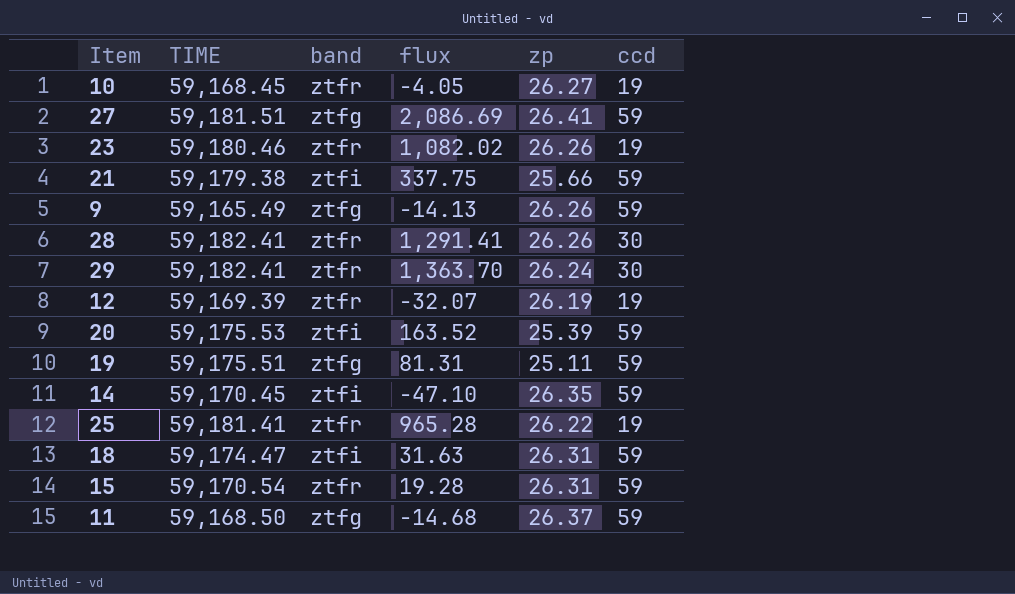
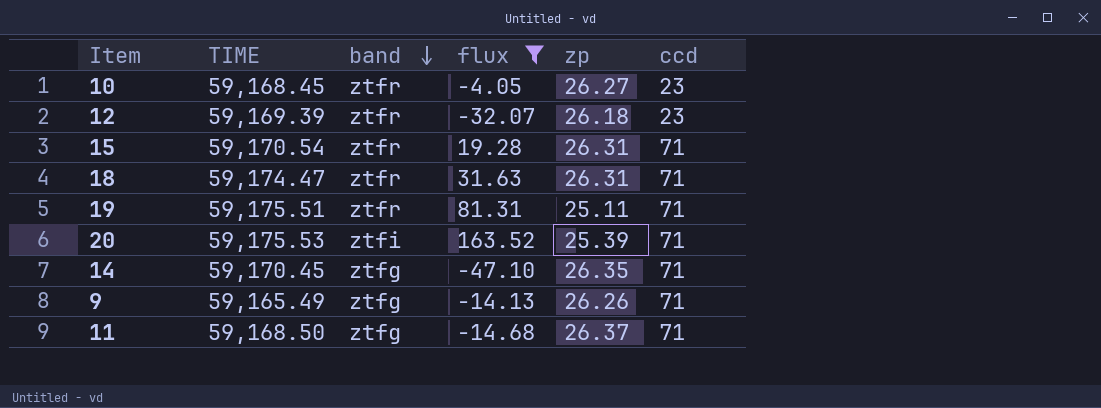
filter: none -> flux <= 163.52
row order: none -> band descending
10 | ccd: 19 -> 23
12 | zp: 26.19 -> 26.18
12 | ccd: 19 -> 23
15 | ccd: 59 -> 71
18 | band: ztfi -> ztfr
18 | ccd: 59 -> 71
19 | band: ztfg -> ztfr
19 | ccd: 59 -> 71
20 | ccd: 59 -> 71
14 | band: ztfi -> ztfg
14 | ccd: 59 -> 71
9 | ccd: 59 -> 71
11 | ccd: 59 -> 71

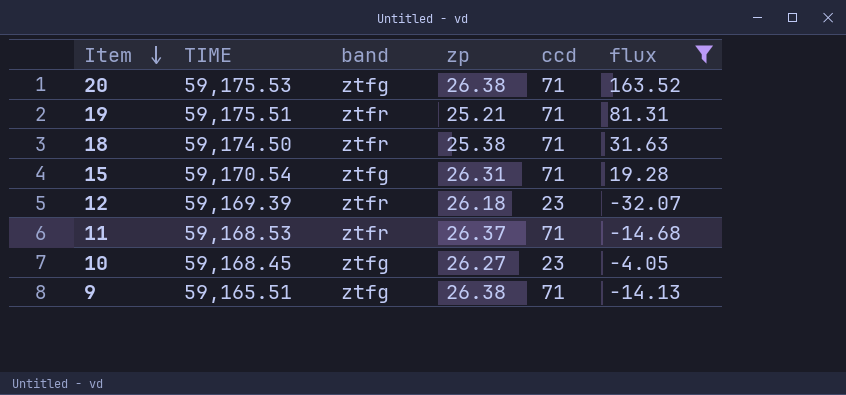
row order: band descending -> Item descending
column flux | position: 4 -> 6
row 14: 59,170.45 | ztfg | -47.10 | 26.35 | 71 -> none
20 | band: ztfi -> ztfg
20 | zp: 25.39 -> 26.38
19 | zp: 25.11 -> 25.21
18 | TIME: 59,174.47 -> 59,174.50
18 | zp: 26.31 -> 25.38
15 | band: ztfr -> ztfg
11 | TIME: 59,168.50 -> 59,168.53
11 | band: ztfg -> ztfr
10 | band: ztfr -> ztfg
9 | TIME: 59,165.49 -> 59,165.51
9 | zp: 26.26 -> 26.38

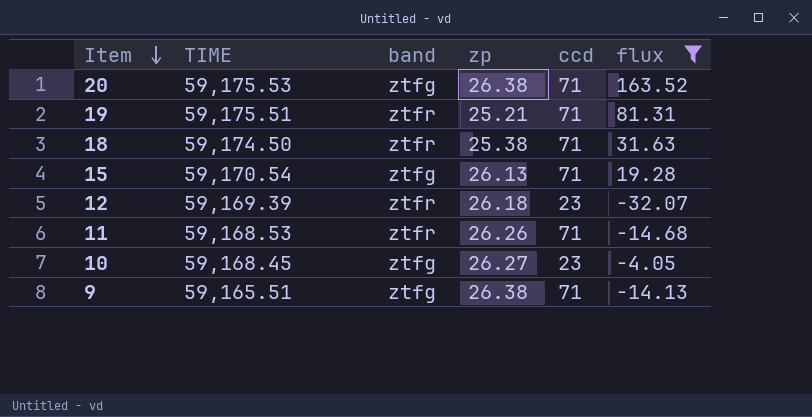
15 | zp: 26.31 -> 26.13
11 | zp: 26.37 -> 26.26

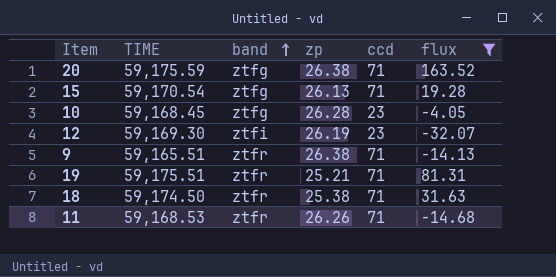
row order: Item descending -> band ascending
20 | TIME: 59,175.53 -> 59,175.59
10 | zp: 26.27 -> 26.28
12 | TIME: 59,169.39 -> 59,169.30
12 | band: ztfr -> ztfi
12 | zp: 26.18 -> 26.19
9 | band: ztfg -> ztfr

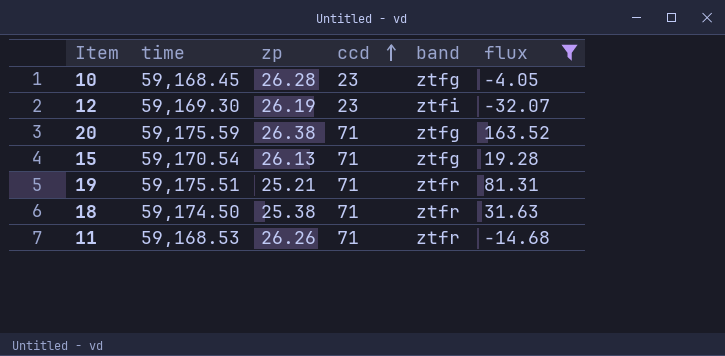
row order: band ascending -> ccd ascending
column name: TIME -> time
column band | position: 3 -> 5
row 9: 59,165.51 | ztfr | 26.38 | 71 | -14.13 -> none

